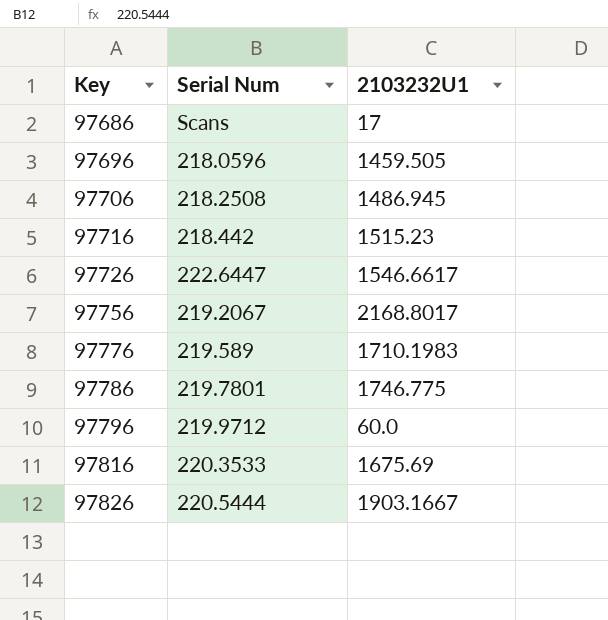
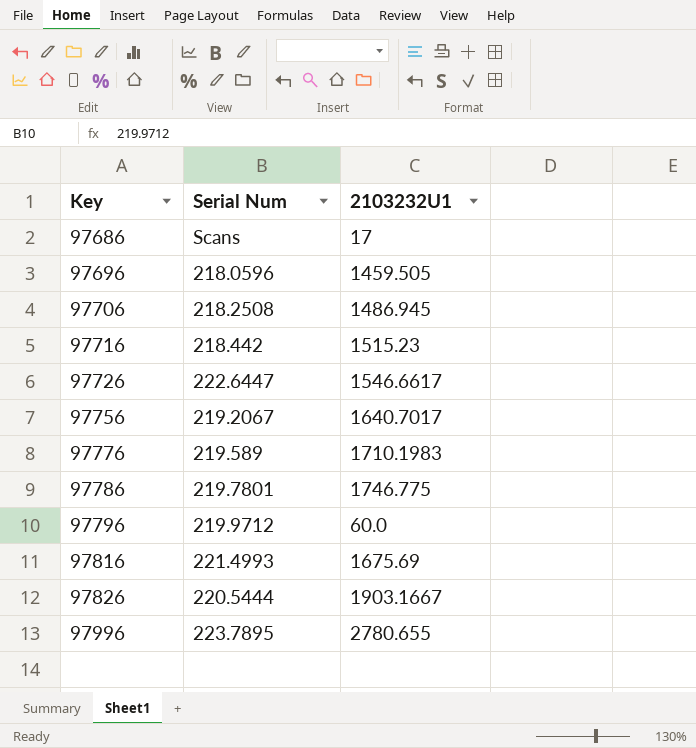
97756 | 2103232U1: 2168.8017 -> 1640.7017
97816 | Serial Num: 220.3533 -> 221.4993
row 97996: none -> 223.7895 | 2780.655

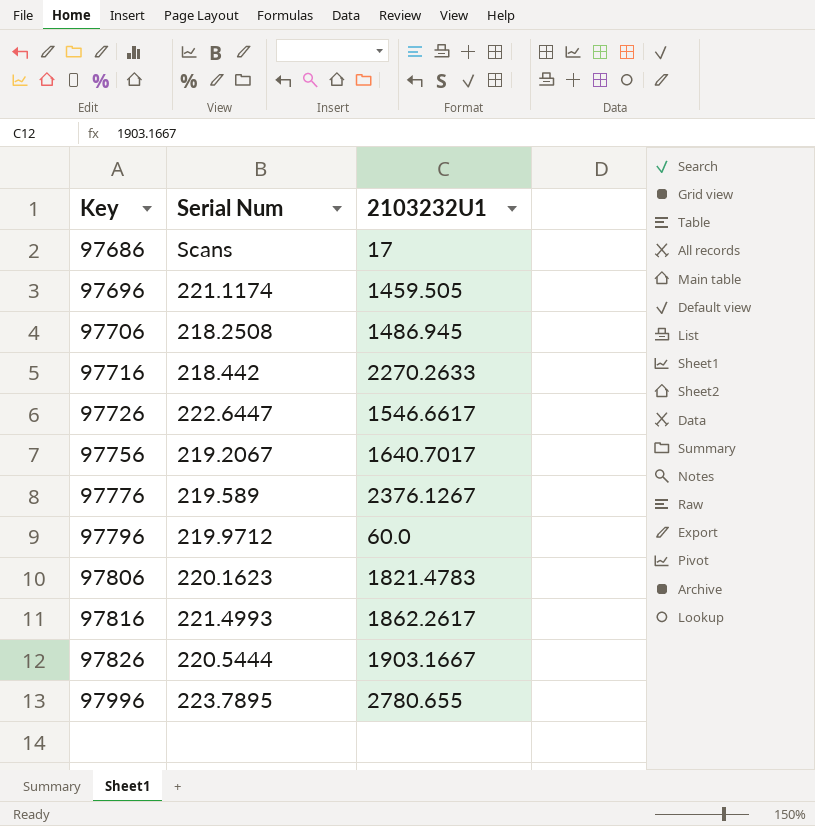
row 97786: 219.7801 | 1746.775 -> none
97696 | Serial Num: 218.0596 -> 221.1174
97716 | 2103232U1: 1515.23 -> 2270.2633
97776 | 2103232U1: 1710.1983 -> 2376.1267
row 97806: none -> 220.1623 | 1821.4783
97816 | 2103232U1: 1675.69 -> 1862.2617

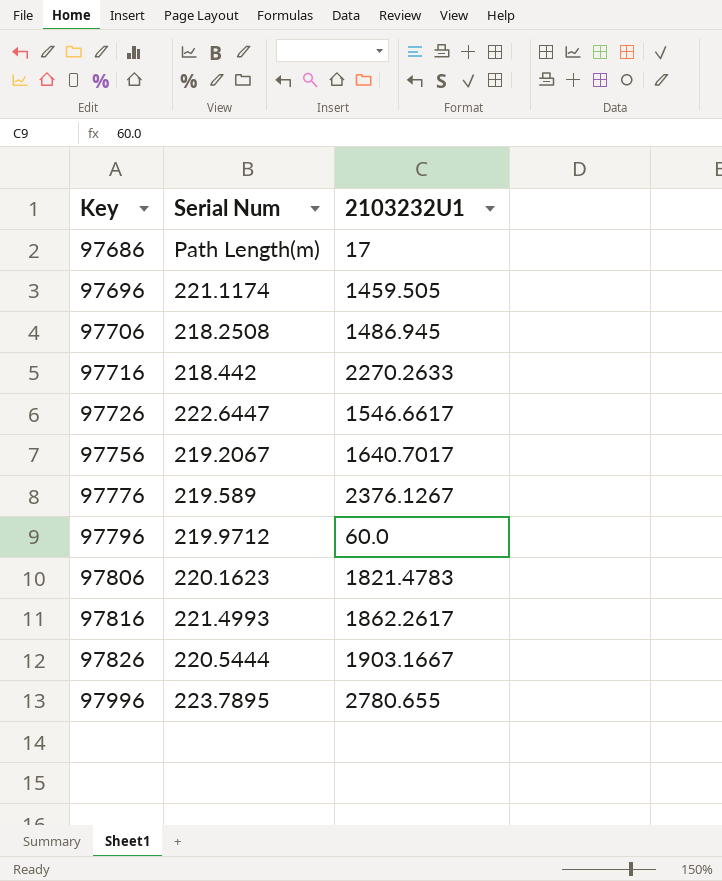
97686 | Serial Num: Scans -> Path Length(m)

